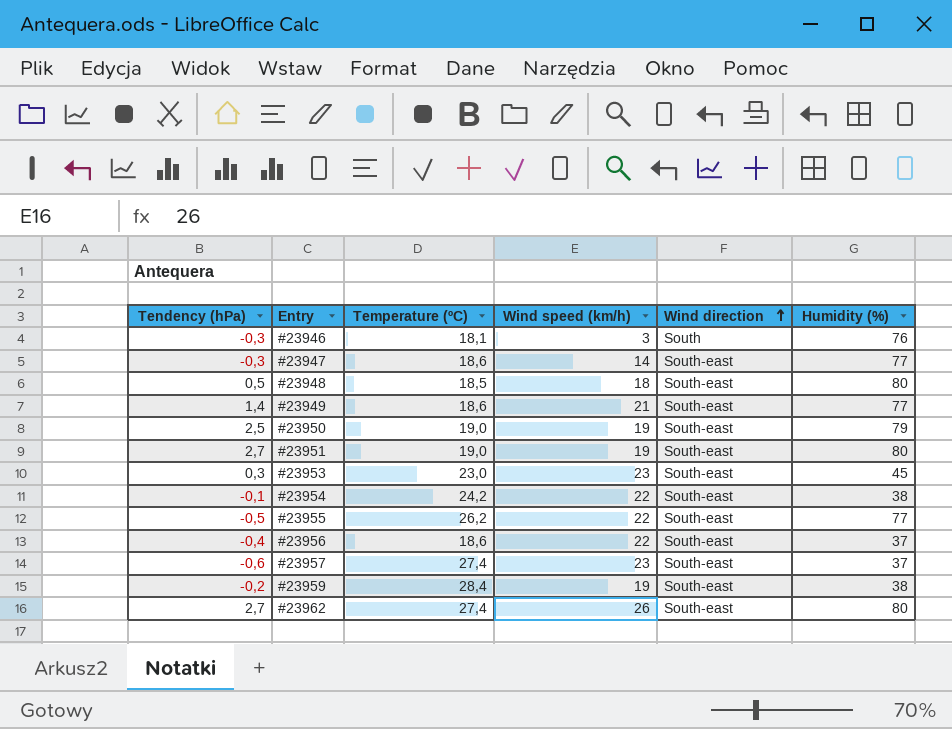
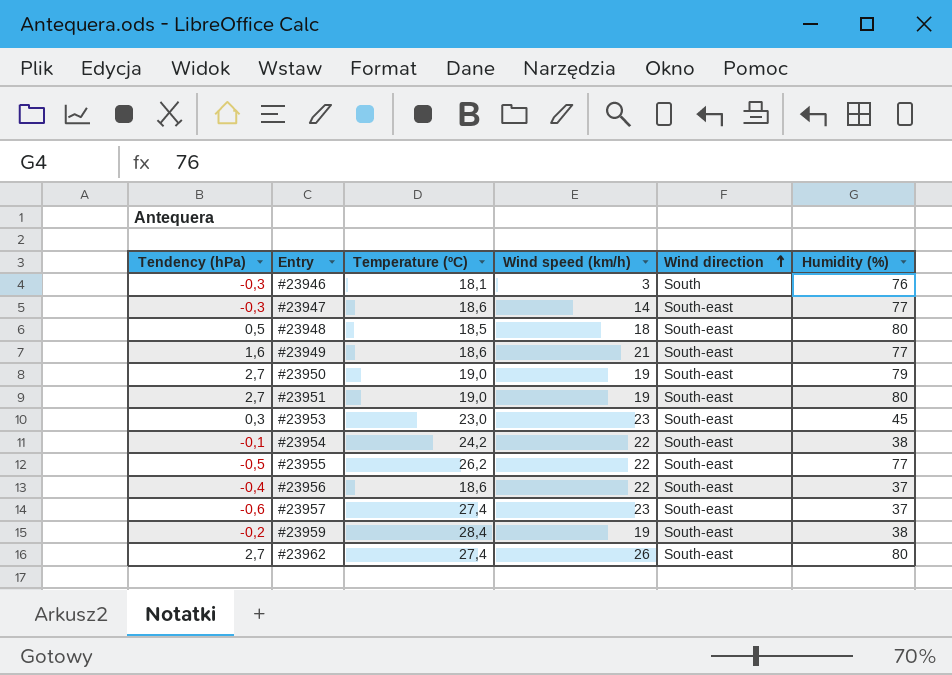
#23949 | Tendency (hPa): 1,4 -> 1,6
#23950 | Tendency (hPa): 2,5 -> 2,7

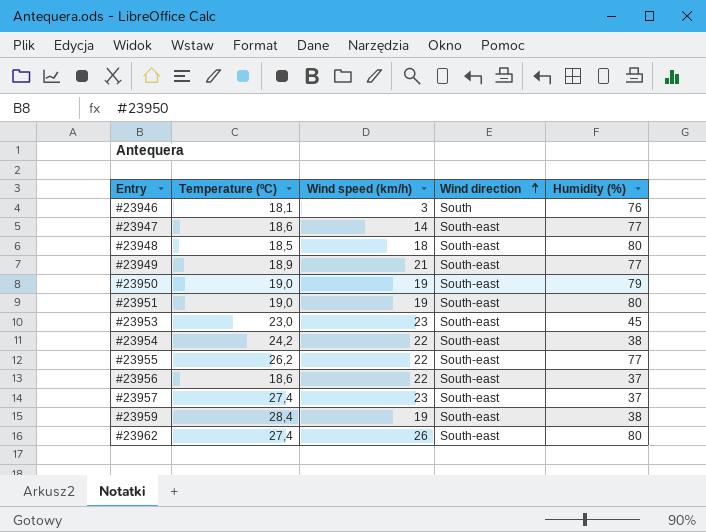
column Tendency (hPa) | position: 1 -> none
#23949 | Temperature (ºC): 18,6 -> 18,9

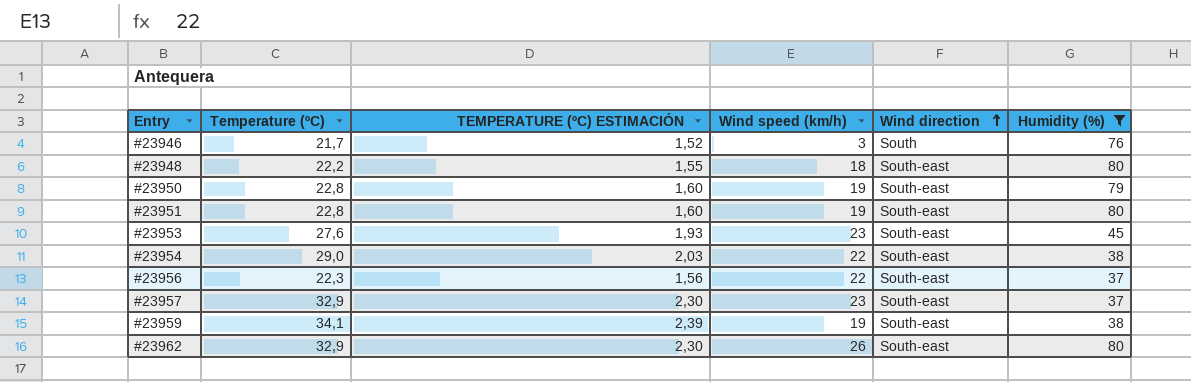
filter: none -> Humidity (%) != 77
column TEMPERATURE (ºC) ESTIMACIÓN | formula: none -> [Temperature (ºC)] * 0,07
#23946 | Temperature (ºC): 18,1 -> 21,7
#23948 | Temperature (ºC): 18,5 -> 22,2
#23950 | Temperature (ºC): 19,0 -> 22,8
#23951 | Temperature (ºC): 19,0 -> 22,8
#23953 | Temperature (ºC): 23,0 -> 27,6
#23954 | Temperature (ºC): 24,2 -> 29,0
#23956 | Temperature (ºC): 18,6 -> 22,3
#23957 | Temperature (ºC): 27,4 -> 32,9
#23959 | Temperature (ºC): 28,4 -> 34,1
#23962 | Temperature (ºC): 27,4 -> 32,9

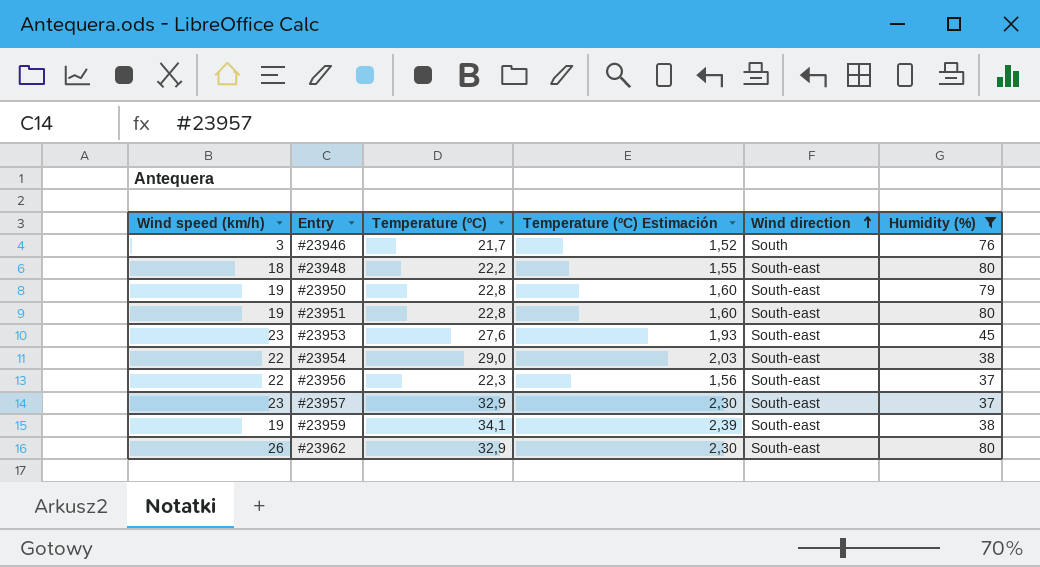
column Wind speed (km/h) | position: 4 -> 1
column name: TEMPERATURE (ºC) ESTIMACIÓN -> Temperature (ºC) Estimación

